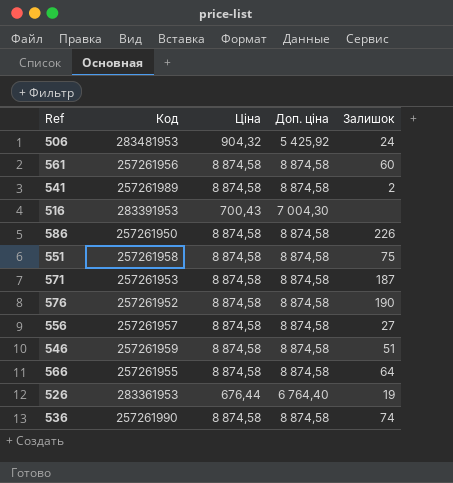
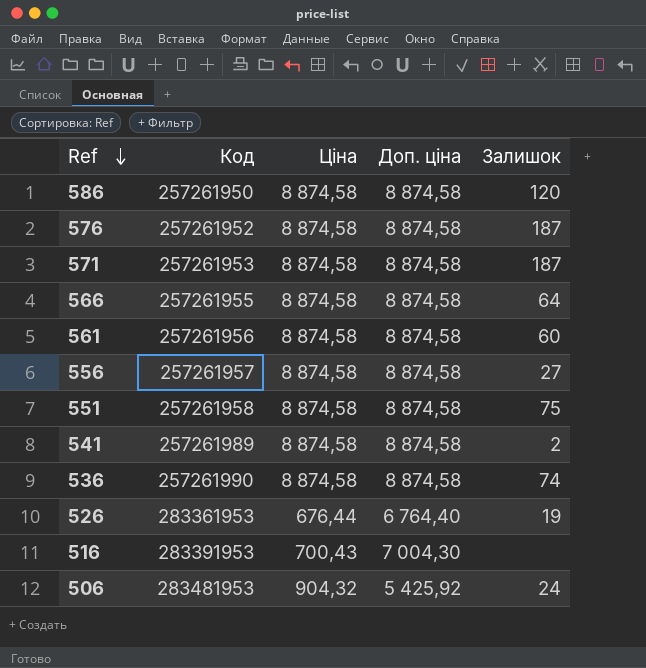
row order: none -> Ref descending
row 546: 257261959 | 8 874,58 | 8 874,58 | 51 -> none
586 | Залишок: 226 -> 120
576 | Залишок: 190 -> 187

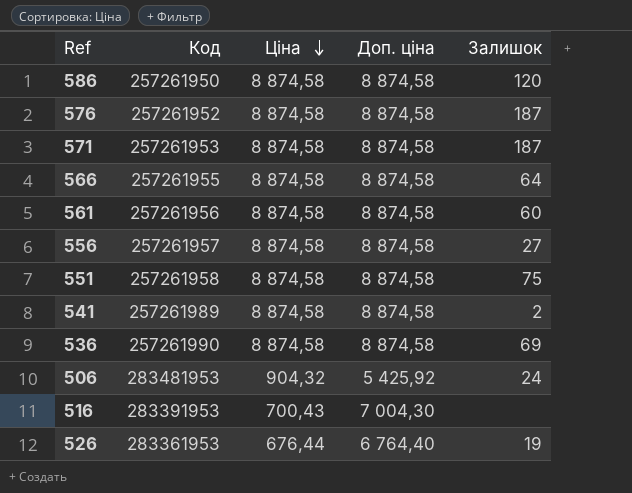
row order: Ref descending -> Ціна descending
536 | Залишок: 74 -> 69

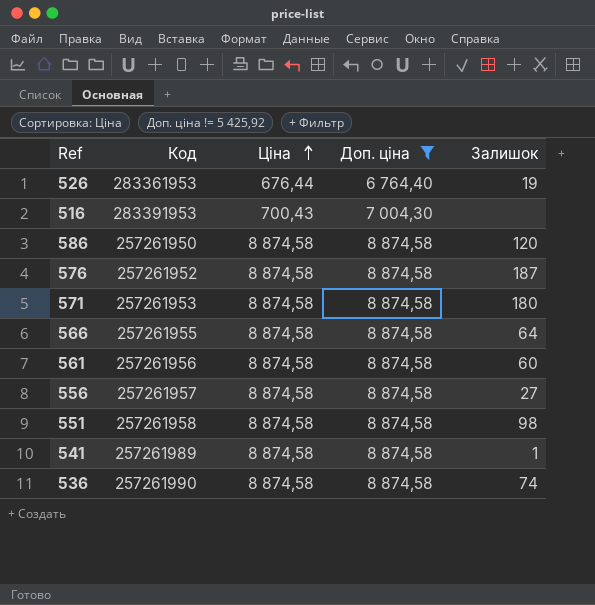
filter: none -> Доп. ціна != 5 425,92
row order: Ціна descending -> Ціна ascending
571 | Залишок: 187 -> 180
551 | Залишок: 75 -> 98
541 | Залишок: 2 -> 1
536 | Залишок: 69 -> 74

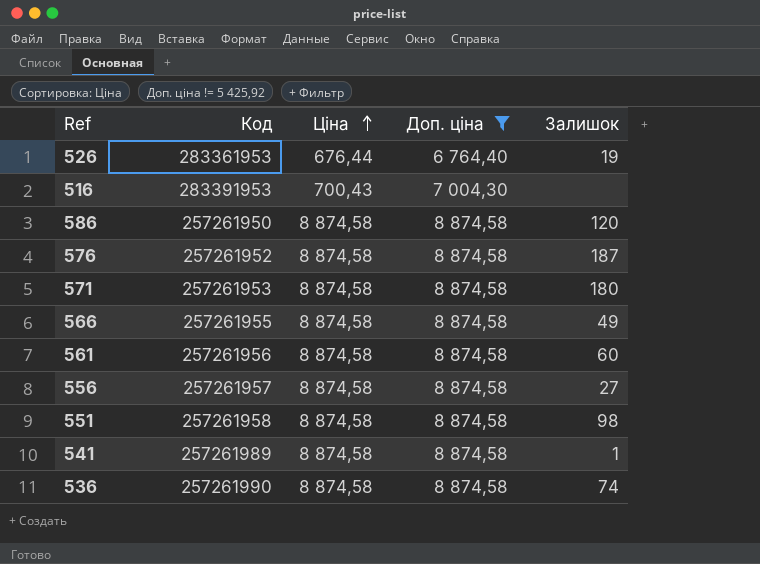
566 | Залишок: 64 -> 49

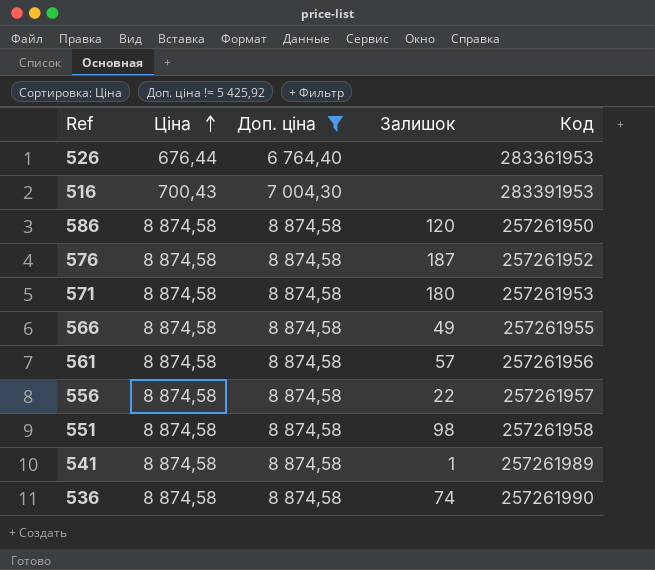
column Код | position: 2 -> 5
526 | Залишок: 19 -> none
561 | Залишок: 60 -> 57
556 | Залишок: 27 -> 22

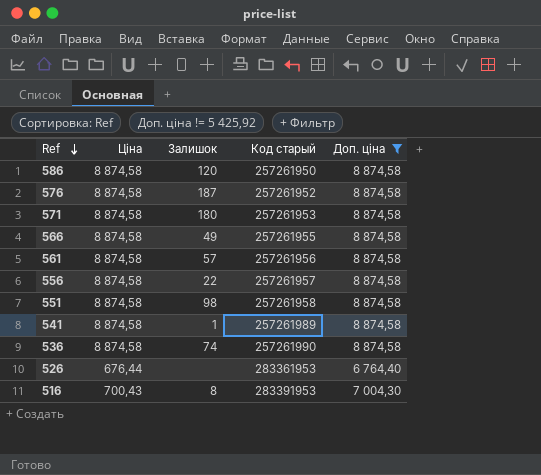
row order: Ціна ascending -> Ref descending
column name: Код -> Код старый
column Доп. ціна | position: 3 -> 5
516 | Залишок: none -> 8

